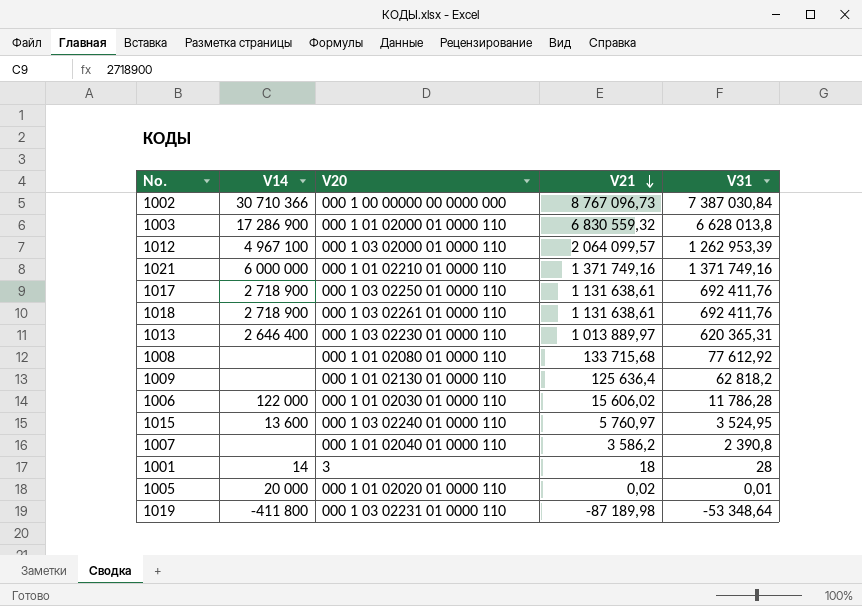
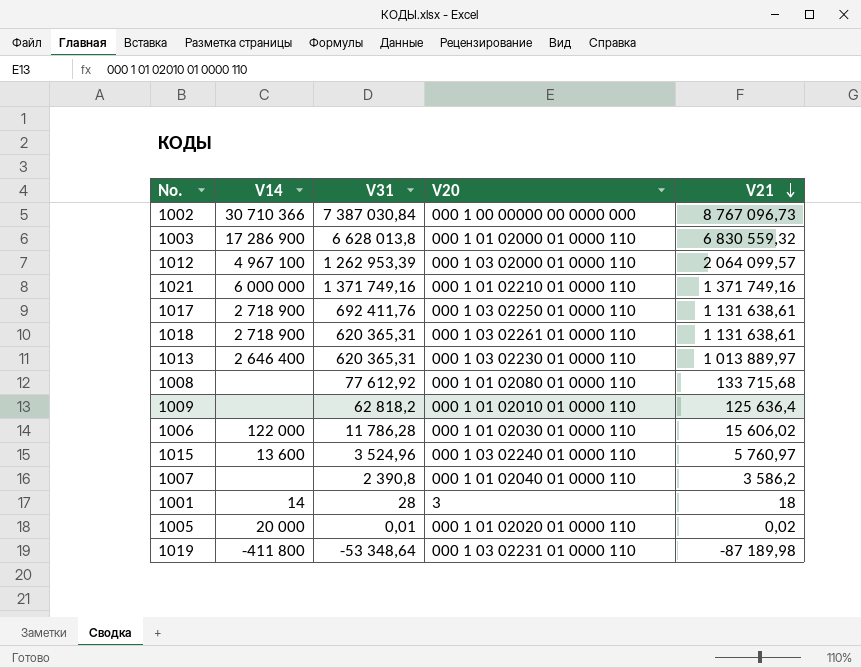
column V31 | position: 5 -> 3
1018 | V31: 692 411,76 -> 620 365,31
1009 | V20: 000 1 01 02130 01 0000 110 -> 000 1 01 02010 01 0000 110
1015 | V31: 3 524,95 -> 3 524,96

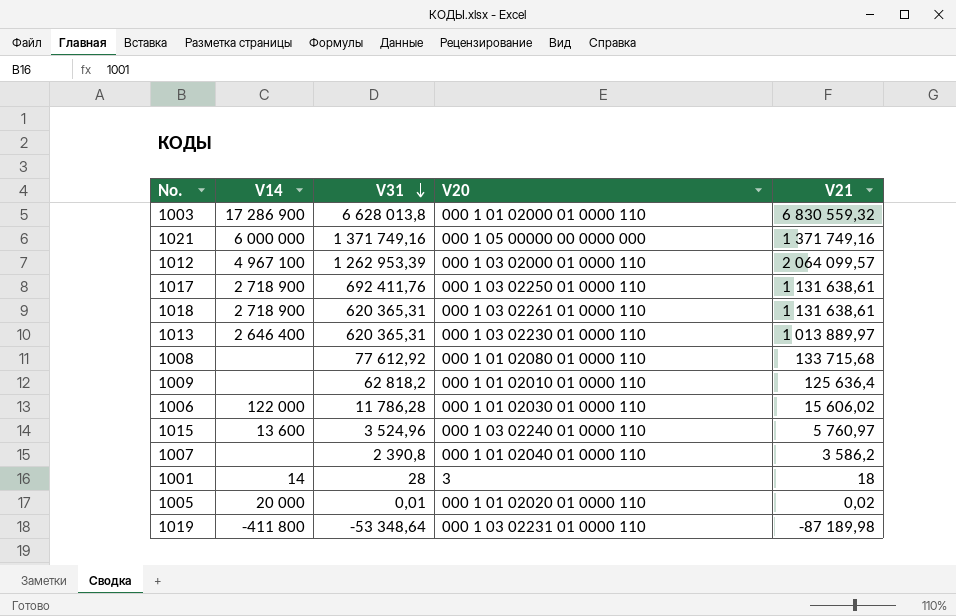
row order: V21 descending -> V31 descending
row 1002: 30 710 366 | 7 387 030,84 | 000 1 00 00000 00 0000 000 | 8 767 096,73 -> none
1021 | V20: 000 1 01 02210 01 0000 110 -> 000 1 05 00000 00 0000 000

